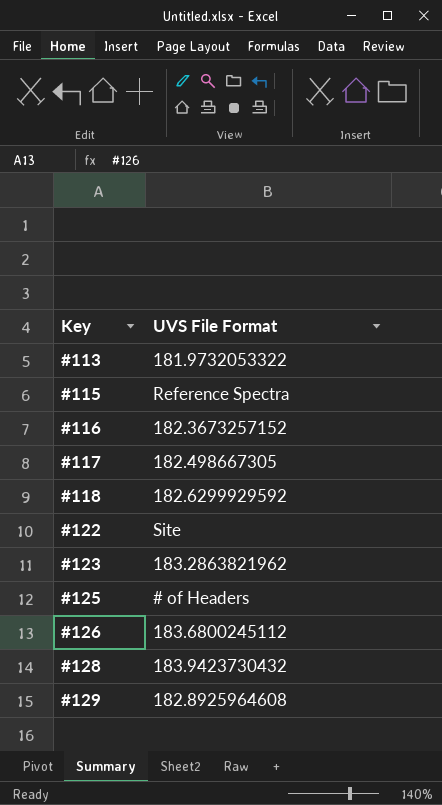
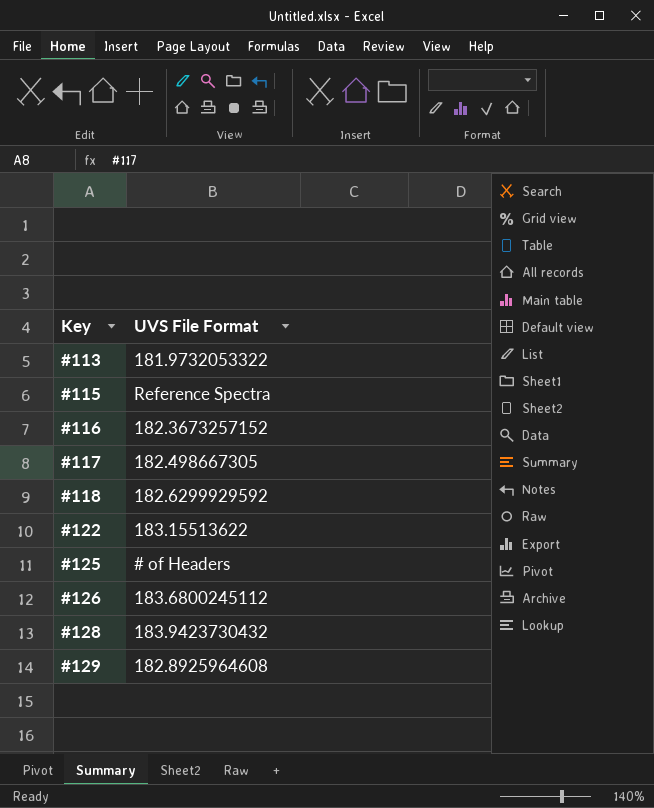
row #123: 183.2863821962 -> none
#122 | UVS File Format: Site -> 183.15513622

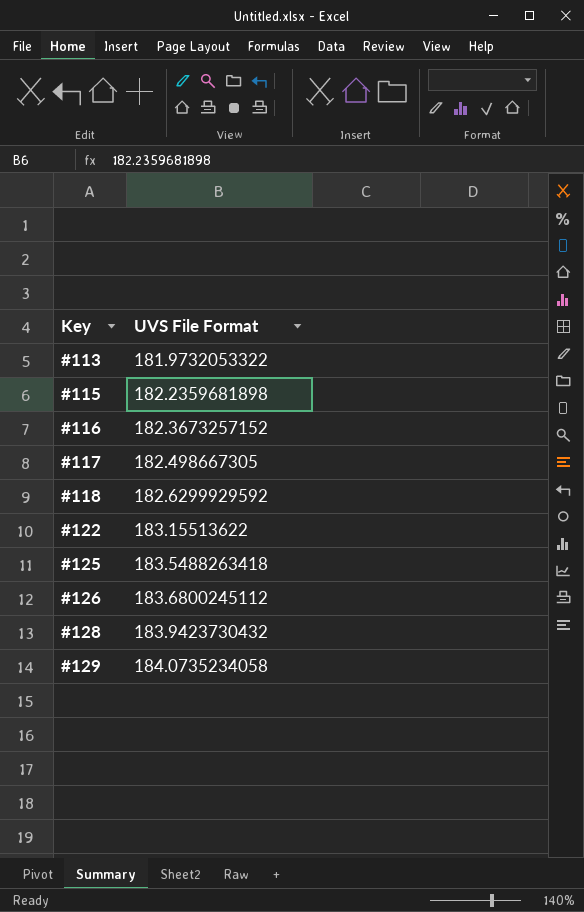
#115 | UVS File Format: Reference Spectra -> 182.2359681898
#125 | UVS File Format: # of Headers -> 183.5488263418
#129 | UVS File Format: 182.8925964608 -> 184.0735234058

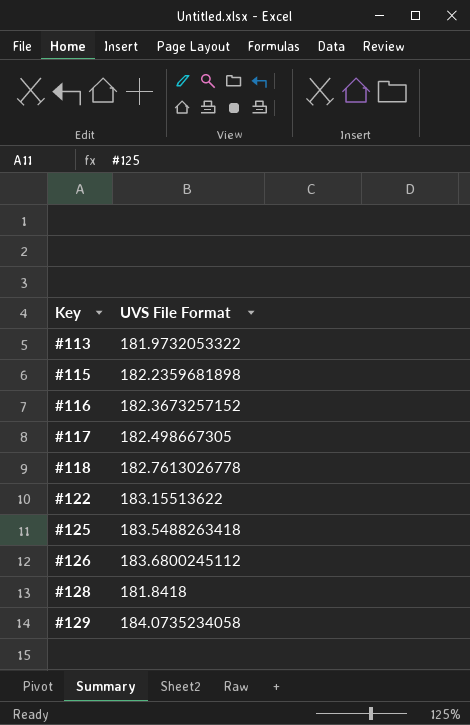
#118 | UVS File Format: 182.6299929592 -> 182.7613026778
#128 | UVS File Format: 183.9423730432 -> 181.8418

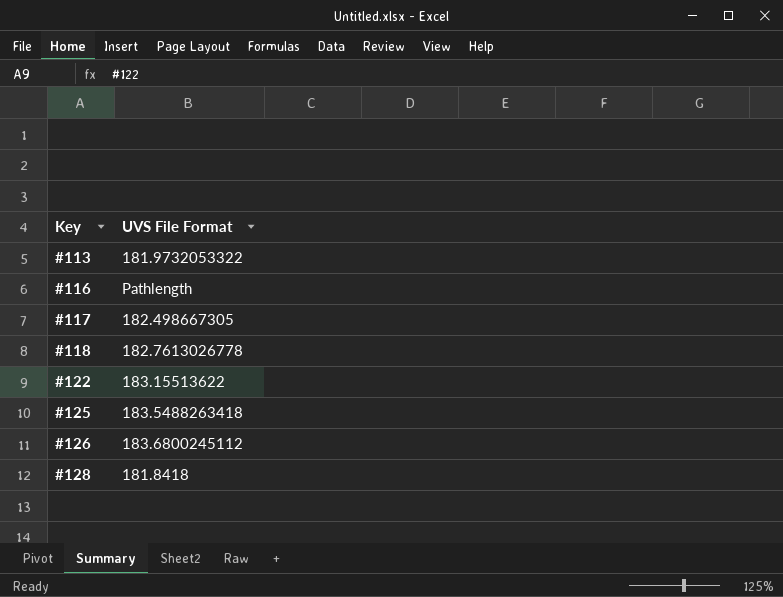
row #115: 182.2359681898 -> none
row #129: 184.0735234058 -> none
#116 | UVS File Format: 182.3673257152 -> Pathlength

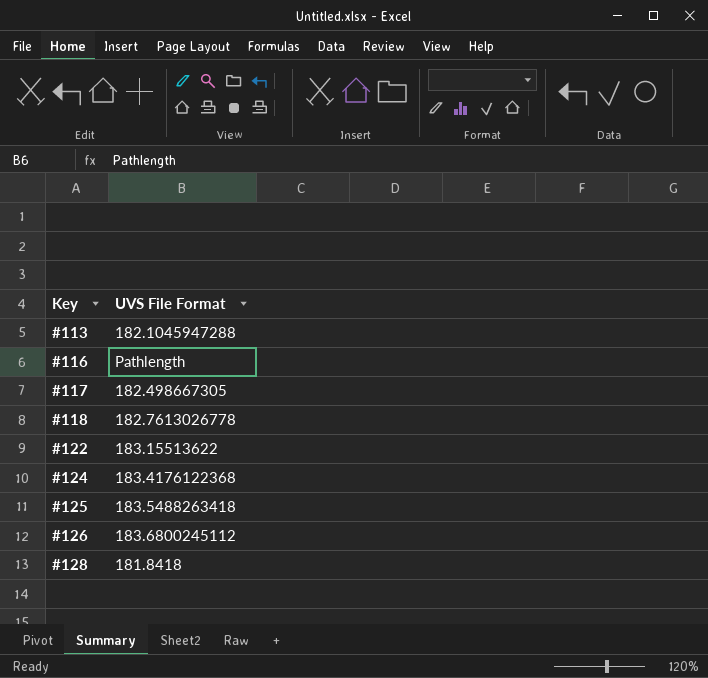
#113 | UVS File Format: 181.9732053322 -> 182.1045947288
row #124: none -> 183.4176122368

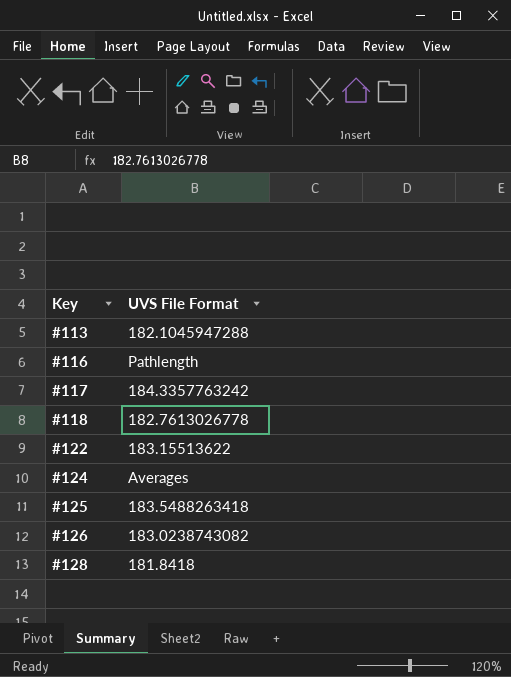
#117 | UVS File Format: 182.498667305 -> 184.3357763242
#124 | UVS File Format: 183.4176122368 -> Averages
#126 | UVS File Format: 183.6800245112 -> 183.0238743082

